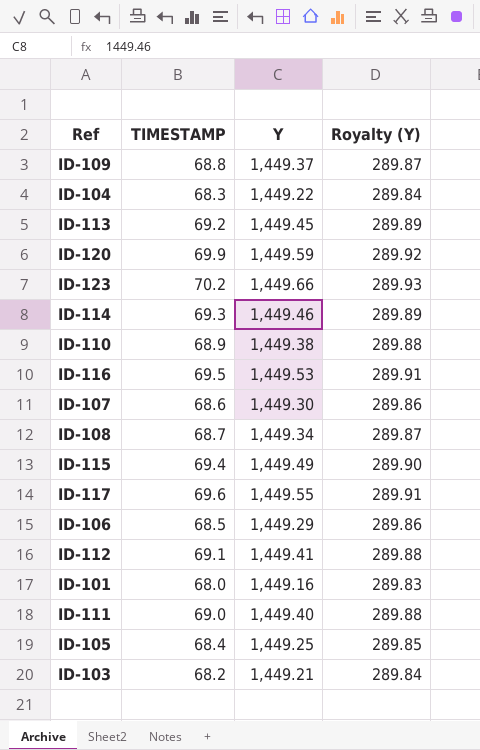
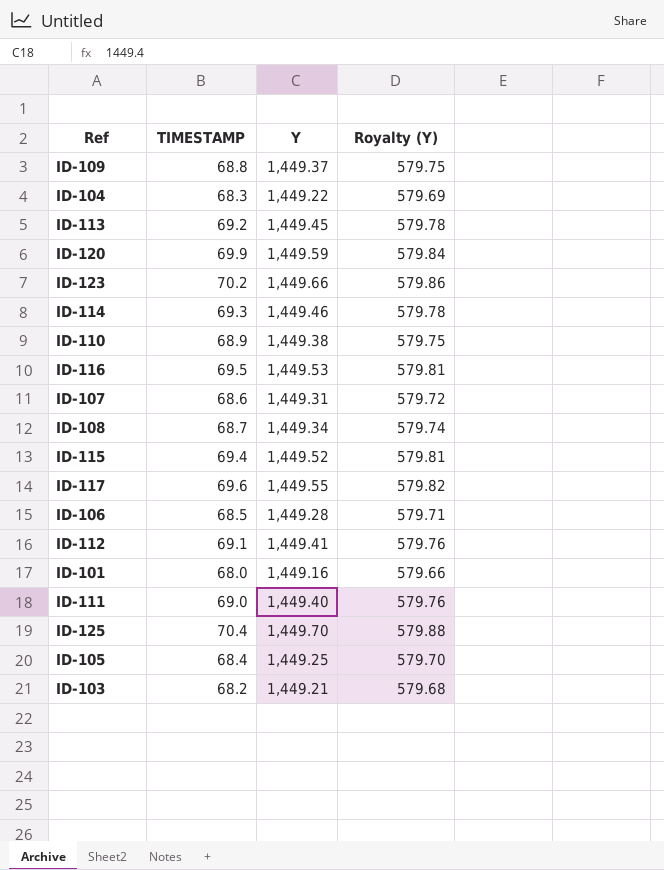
column Royalty (Y) | formula: [Y] * 0.2 -> [Y] * 0.4
ID-107 | Y: 1,449.30 -> 1,449.31
ID-115 | Y: 1,449.49 -> 1,449.52
ID-106 | Y: 1,449.29 -> 1,449.28
row ID-125: none -> 70.4 | 1,449.70 | 579.88

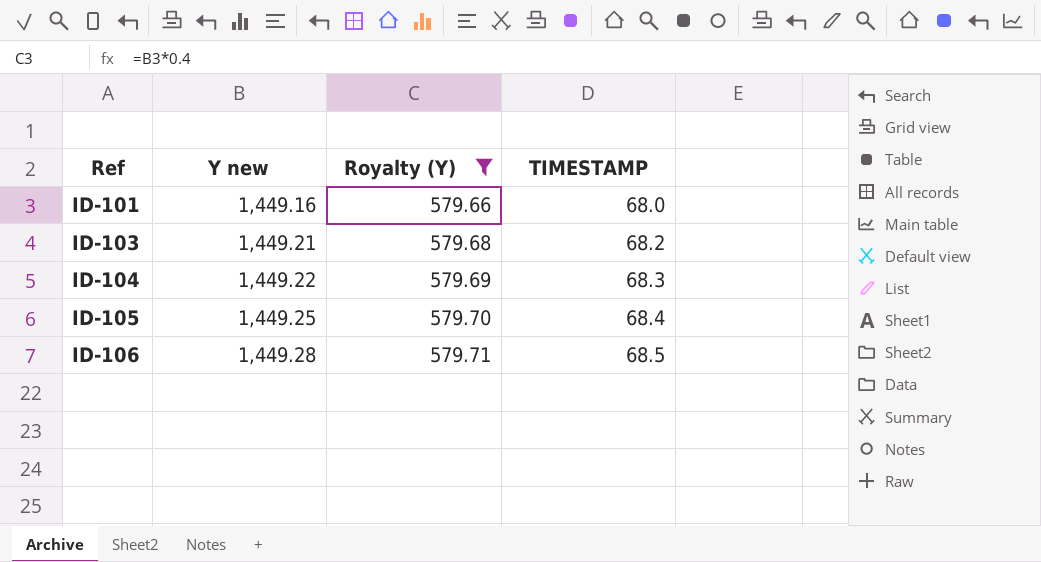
filter: none -> Royalty (Y) <= 579.71
row order: none -> Ref ascending
column name: Y -> Y new
column TIMESTAMP | position: 2 -> 4

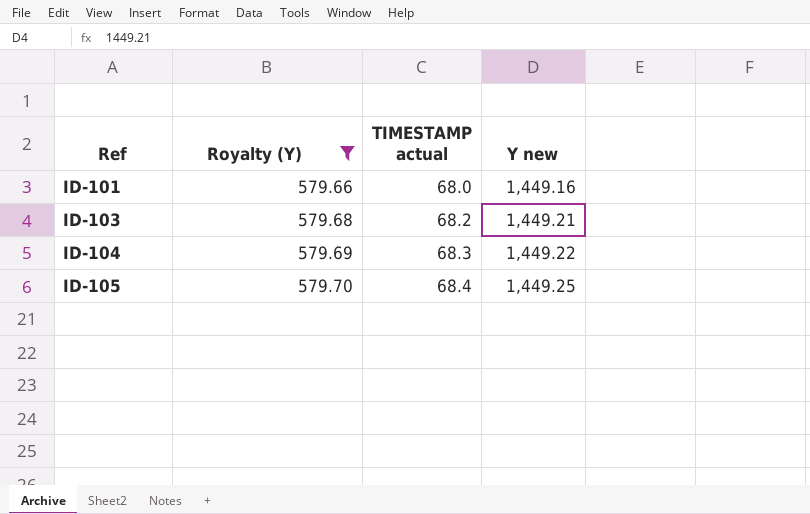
column name: TIMESTAMP -> TIMESTAMP actual
column Y new | position: 2 -> 4
row ID-106: 1,449.28 | 579.71 | 68.5 -> none

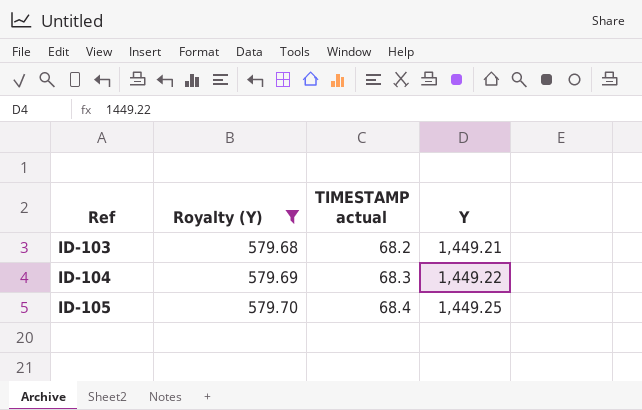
column name: Y new -> Y
row ID-101: 579.66 | 68.0 | 1,449.16 -> none

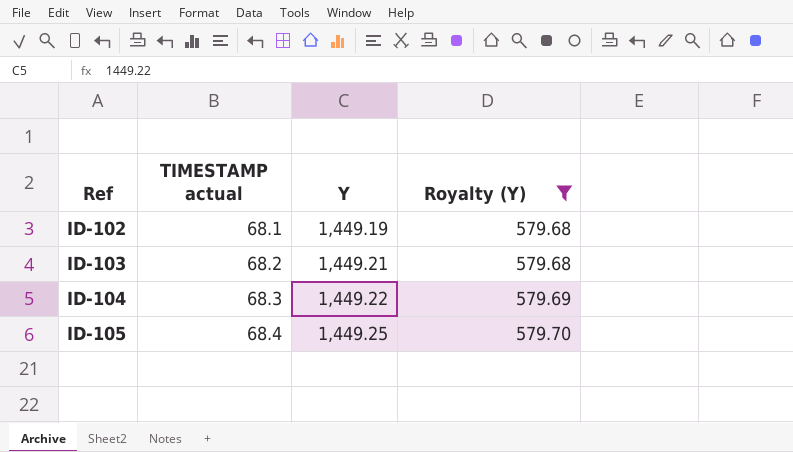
column Royalty (Y) | position: 2 -> 4
row ID-102: none -> 68.1 | 1,449.19 | 579.68

